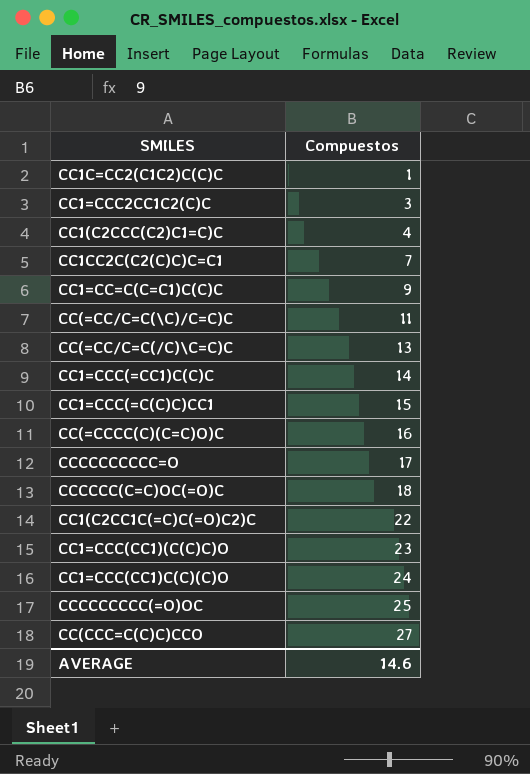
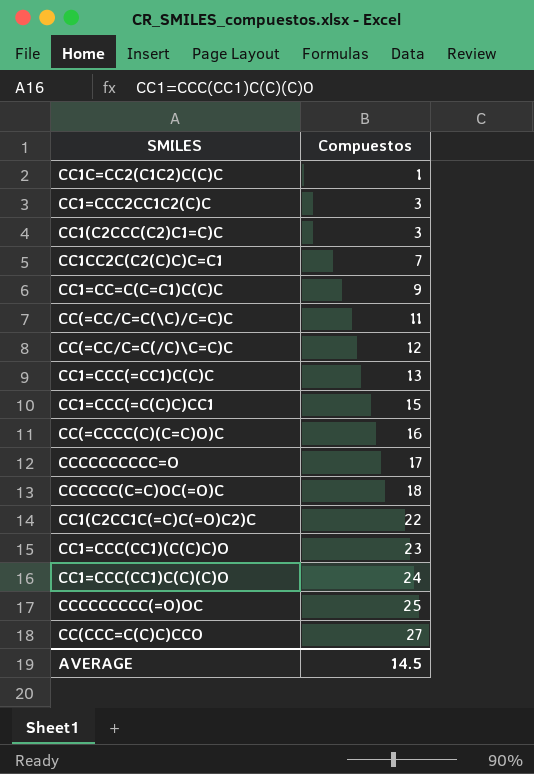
CC1(C2CCC(C2)C1=C)C | Compuestos: 4 -> 3
CC(=CC/C=C(/C)\C=C)C | Compuestos: 13 -> 12
CC1=CCC(=CC1)C(C)C | Compuestos: 14 -> 13
AVERAGE | Compuestos: 14.6 -> 14.5

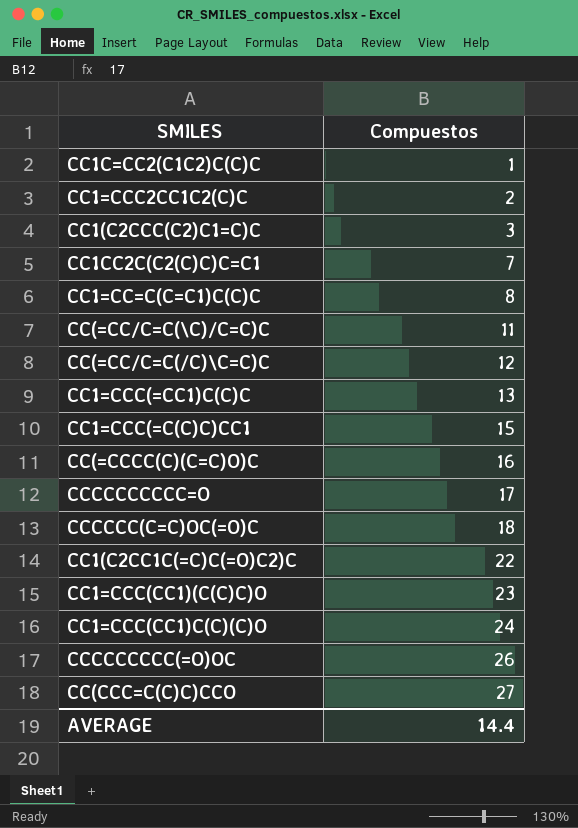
CC1=CCC2CC1C2(C)C | Compuestos: 3 -> 2
CC1=CC=C(C=C1)C(C)C | Compuestos: 9 -> 8
CCCCCCCCC(=O)OC | Compuestos: 25 -> 26
AVERAGE | Compuestos: 14.5 -> 14.4

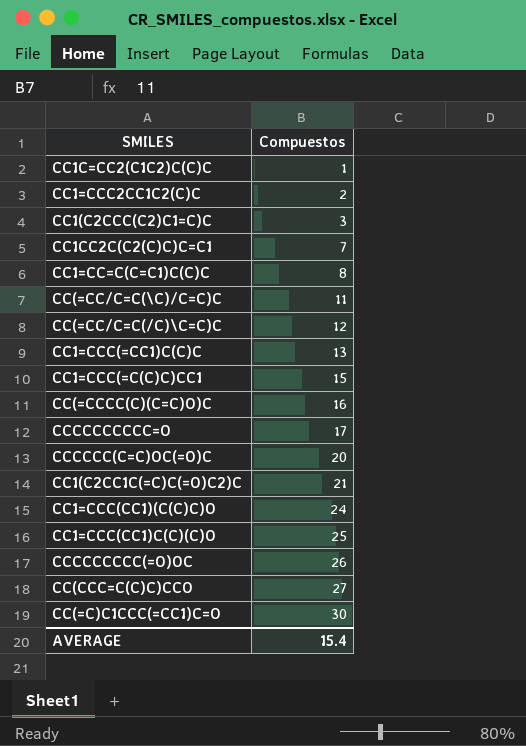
CCCCCC(C=C)OC(=O)C | Compuestos: 18 -> 20
CC1(C2CC1C(=C)C(=O)C2)C | Compuestos: 22 -> 21
CC1=CCC(CC1)(C(C)C)O | Compuestos: 23 -> 24
CC1=CCC(CC1)C(C)(C)O | Compuestos: 24 -> 25
row CC(=C)C1CCC(=CC1)C=O: none -> 30
AVERAGE | Compuestos: 14.4 -> 15.4

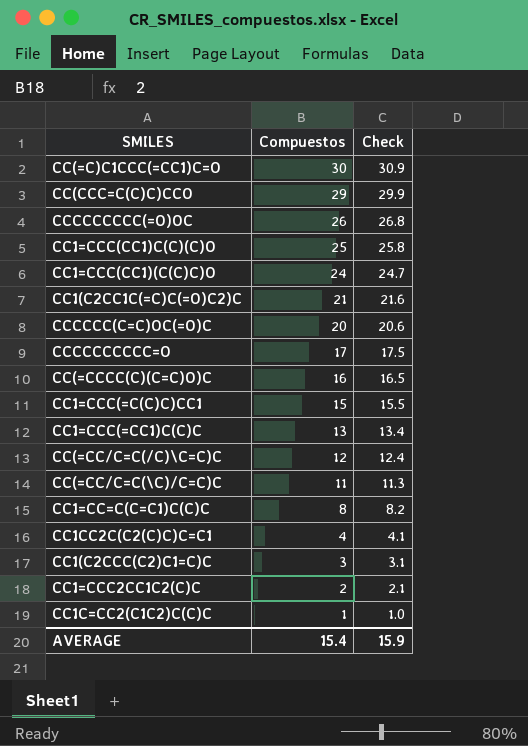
row order: Compuestos ascending -> Compuestos descending
column Check | formula: none -> [Compuestos] * 1.03
CC(CCC=C(C)C)CCO | Compuestos: 27 -> 29
CC1CC2C(C2(C)C)C=C1 | Compuestos: 7 -> 4

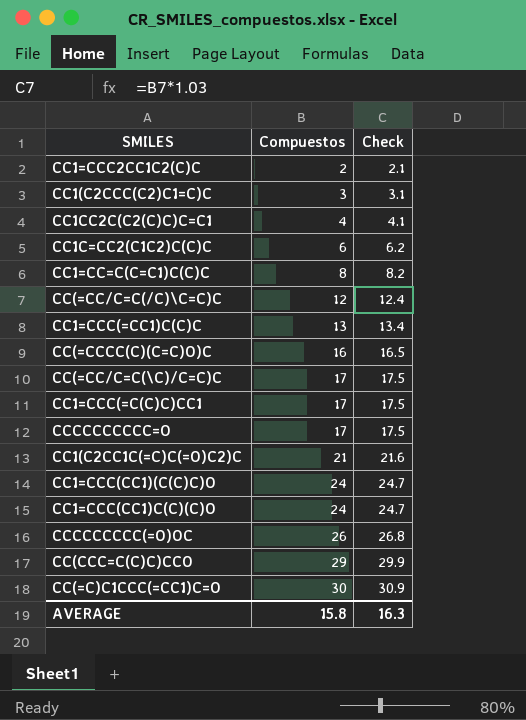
row order: Compuestos descending -> Compuestos ascending
row CCCCCC(C=C)OC(=O)C: 20 | 20.6 -> none
CC1C=CC2(C1C2)C(C)C | Compuestos: 1 -> 6
CC1C=CC2(C1C2)C(C)C | Check: 1.0 -> 6.2
CC(=CC/C=C(\C)/C=C)C | Compuestos: 11 -> 17
CC(=CC/C=C(\C)/C=C)C | Check: 11.3 -> 17.5
CC1=CCC(=C(C)C)CC1 | Compuestos: 15 -> 17
CC1=CCC(=C(C)C)CC1 | Check: 15.5 -> 17.5
CC1=CCC(CC1)C(C)(C)O | Compuestos: 25 -> 24
CC1=CCC(CC1)C(C)(C)O | Check: 25.8 -> 24.7
AVERAGE | Compuestos: 15.4 -> 15.8
AVERAGE | Check: 15.9 -> 16.3

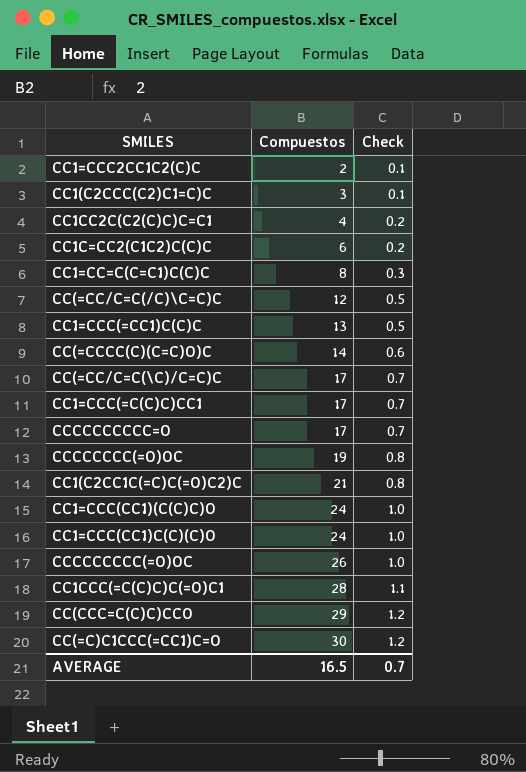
column Check | formula: [Compuestos] * 1.03 -> [Compuestos] * 0.04
CC(=CCCC(C)(C=C)O)C | Compuestos: 16 -> 14
row CCCCCCCC(=O)OC: none -> 19 | 0.8
row CC1CCC(=C(C)C)C(=O)C1: none -> 28 | 1.1
AVERAGE | Compuestos: 15.8 -> 16.5
AVERAGE | Check: 16.3 -> 0.7

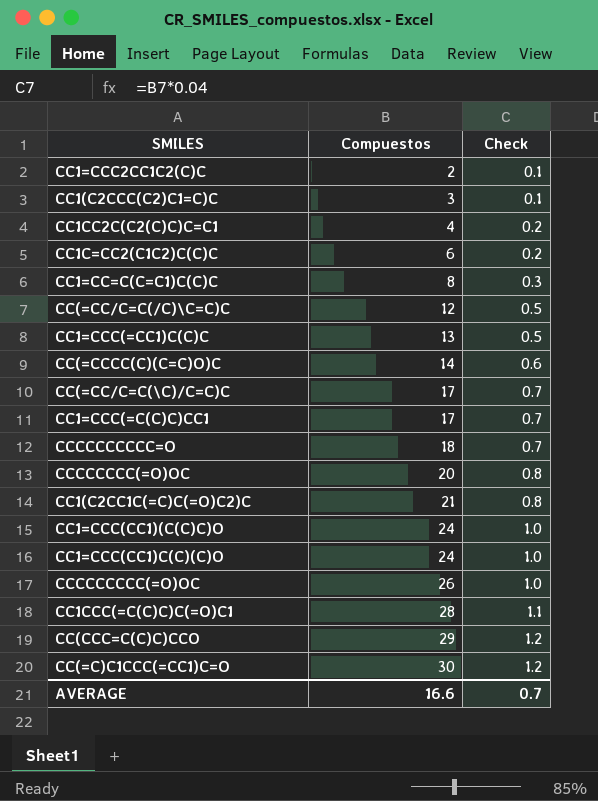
CCCCCCCCCC=O | Compuestos: 17 -> 18
CCCCCCCC(=O)OC | Compuestos: 19 -> 20
AVERAGE | Compuestos: 16.5 -> 16.6

